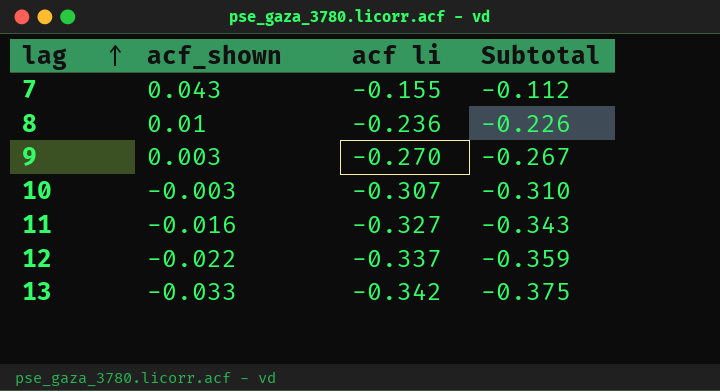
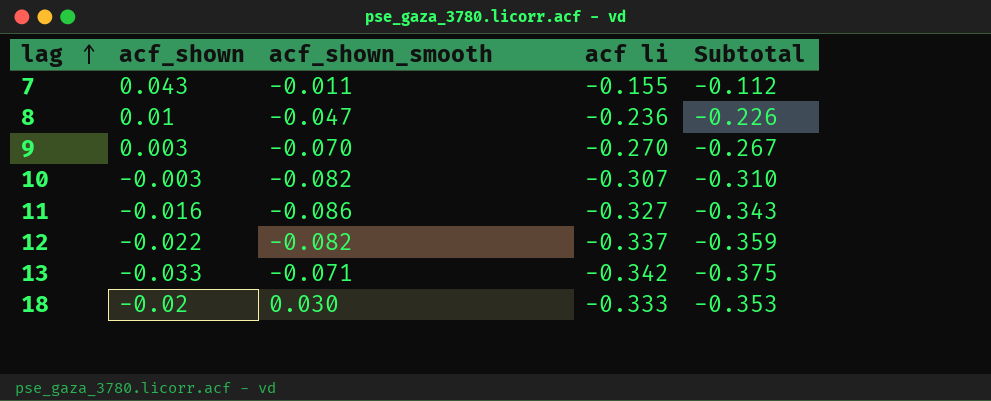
column acf_shown_smooth | position: none -> 3
row 18: none -> -0.02 | 0.030 | -0.333 | -0.353

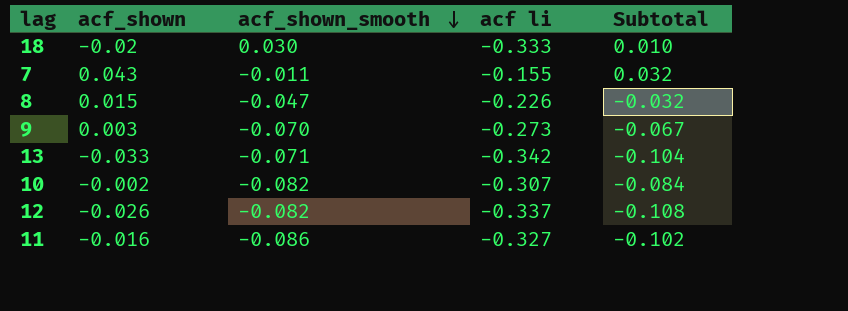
row order: lag ascending -> acf_shown_smooth descending
column Subtotal | formula: [acf_shown] + [acf li] -> [acf_shown] + [acf_shown_smooth]
8 | acf_shown: 0.01 -> 0.015
8 | acf li: -0.236 -> -0.226
9 | acf li: -0.270 -> -0.273
10 | acf_shown: -0.003 -> -0.002
12 | acf_shown: -0.022 -> -0.026

